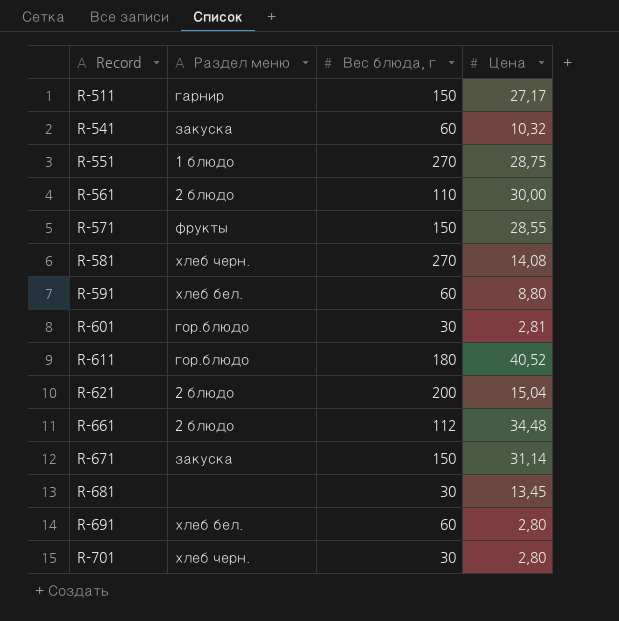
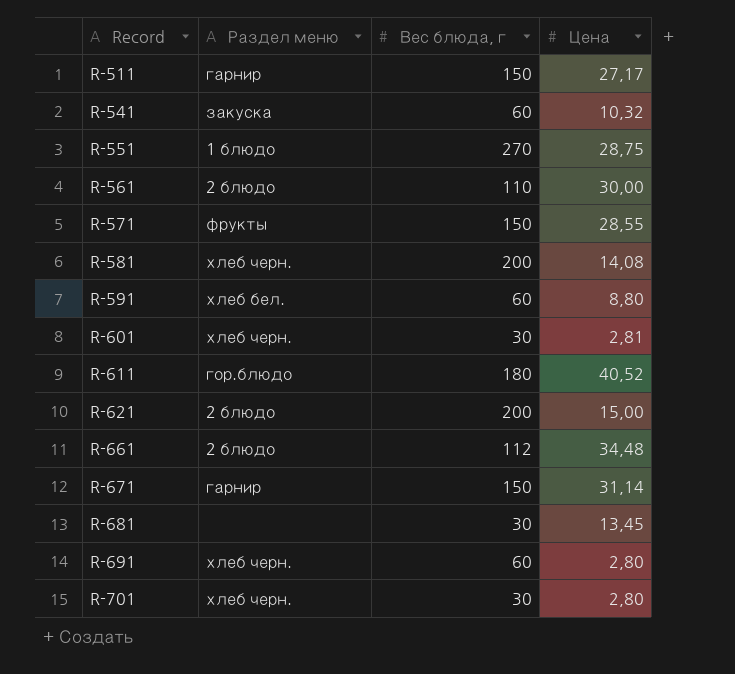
R-581 | Вес блюда, г: 270 -> 200
R-601 | Раздел меню: гор.блюдо -> хлеб черн.
R-621 | Цена: 15,04 -> 15,00
R-671 | Раздел меню: закуска -> гарнир
R-691 | Раздел меню: хлеб бел. -> хлеб черн.

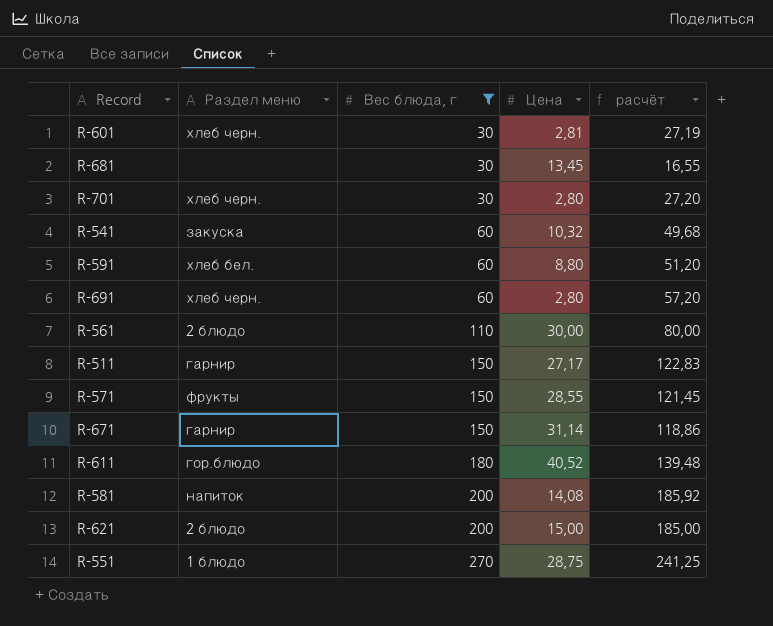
filter: none -> Вес блюда, г != 112
row order: Record ascending -> Вес блюда, г ascending
column расчёт | formula: none -> [Вес блюда, г] - [Цена]
R-581 | Раздел меню: хлеб черн. -> напиток

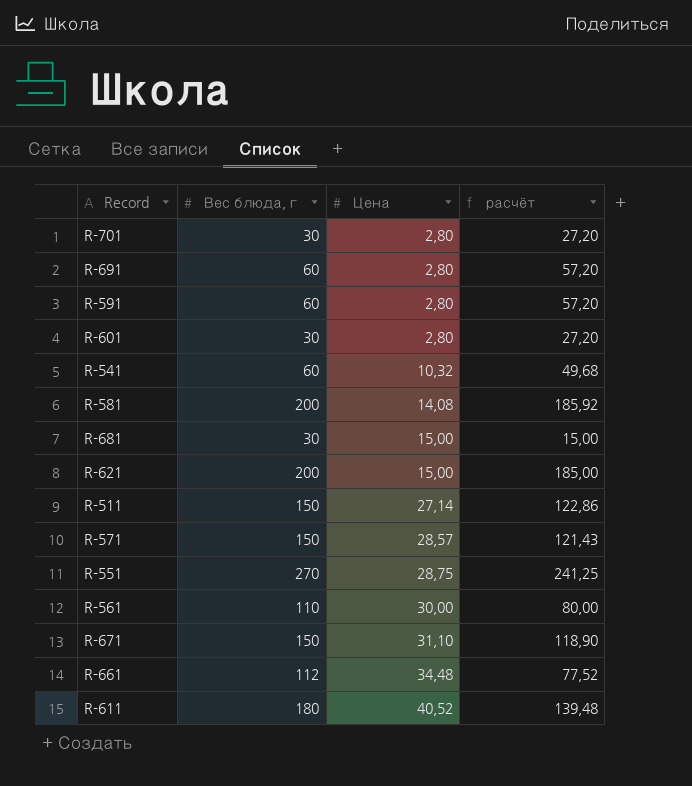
filter: Вес блюда, г != 112 -> none
row order: Вес блюда, г ascending -> Цена ascending
column Раздел меню | position: 2 -> none
R-591 | Цена: 8,80 -> 2,80
R-591 | расчёт: 51,20 -> 57,20
R-601 | Цена: 2,81 -> 2,80
R-601 | расчёт: 27,19 -> 27,20
R-681 | Цена: 13,45 -> 15,00
R-681 | расчёт: 16,55 -> 15,00
R-511 | Цена: 27,17 -> 27,14
R-511 | расчёт: 122,83 -> 122,86
R-571 | Цена: 28,55 -> 28,57
R-571 | расчёт: 121,45 -> 121,43
R-671 | Цена: 31,14 -> 31,10
R-671 | расчёт: 118,86 -> 118,90

